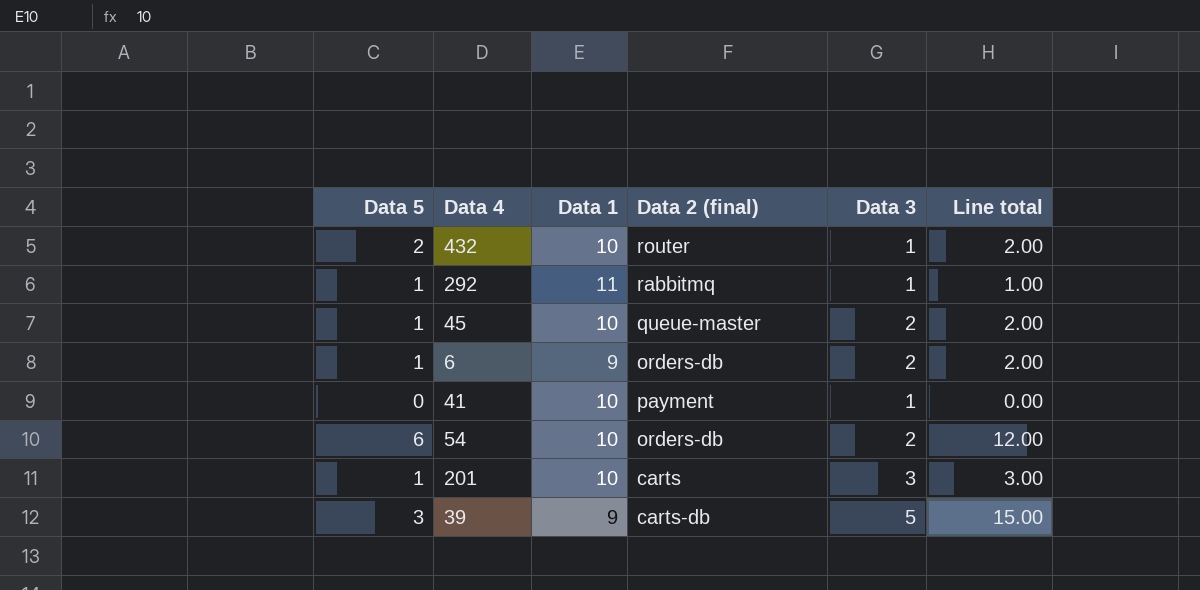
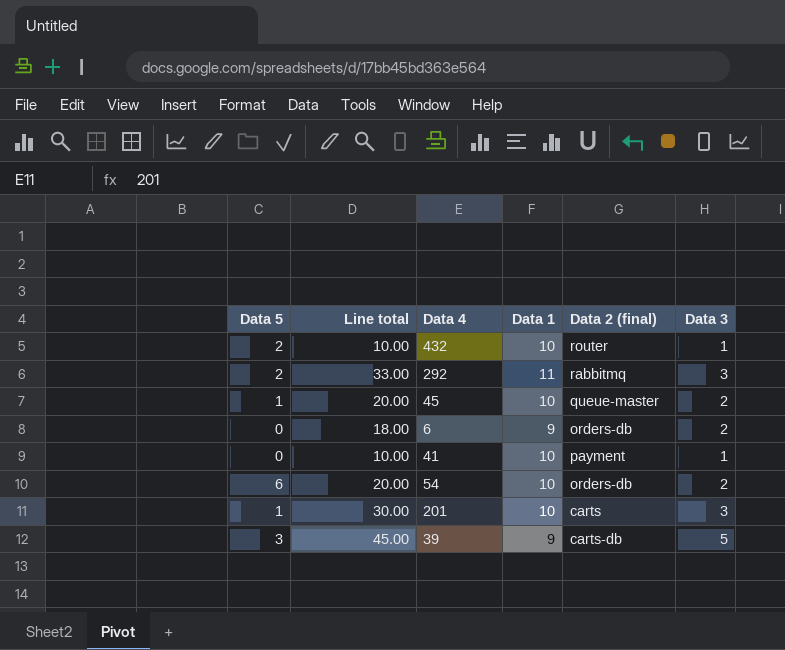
column Line total | formula: [Data 5] * [Data 3] -> [Data 1] * [Data 3]
column Line total | position: 6 -> 2
292 | Data 5: 1 -> 2
292 | Data 3: 1 -> 3
6 | Data 5: 1 -> 0

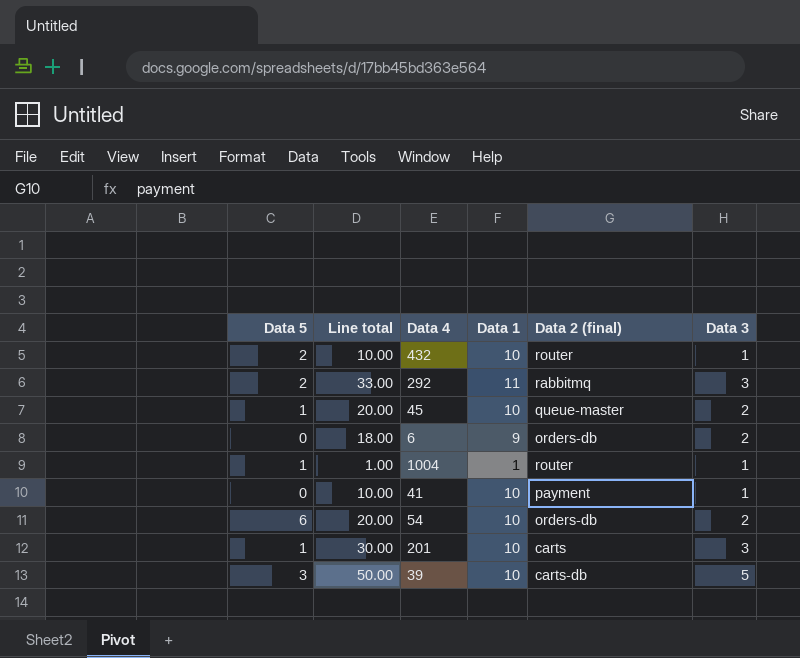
row 1004: none -> 1 | 1.00 | 1 | router | 1
39 | Line total: 45.00 -> 50.00
39 | Data 1: 9 -> 10

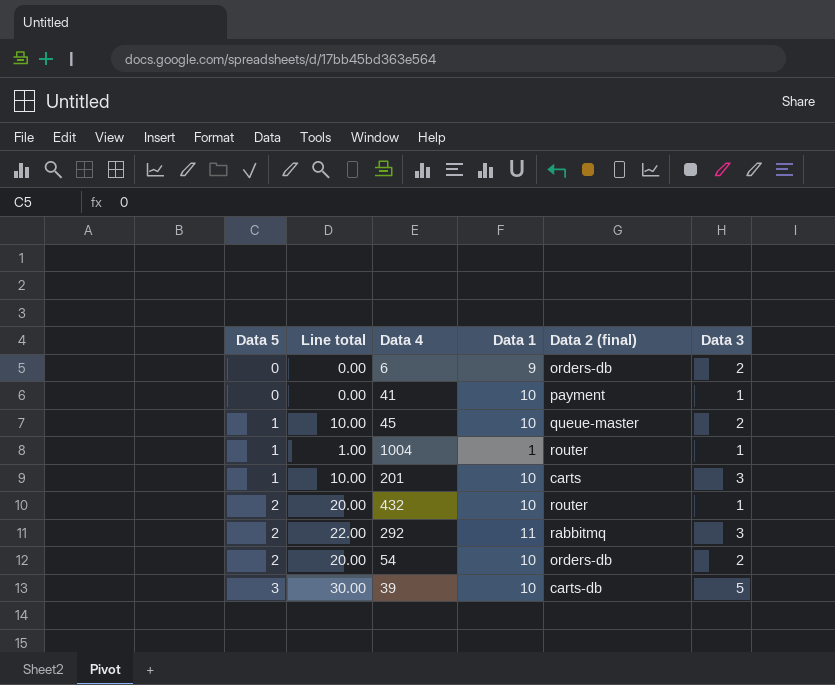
row order: none -> Data 5 ascending
column Line total | formula: [Data 1] * [Data 3] -> [Data 5] * [Data 1]
54 | Data 5: 6 -> 2

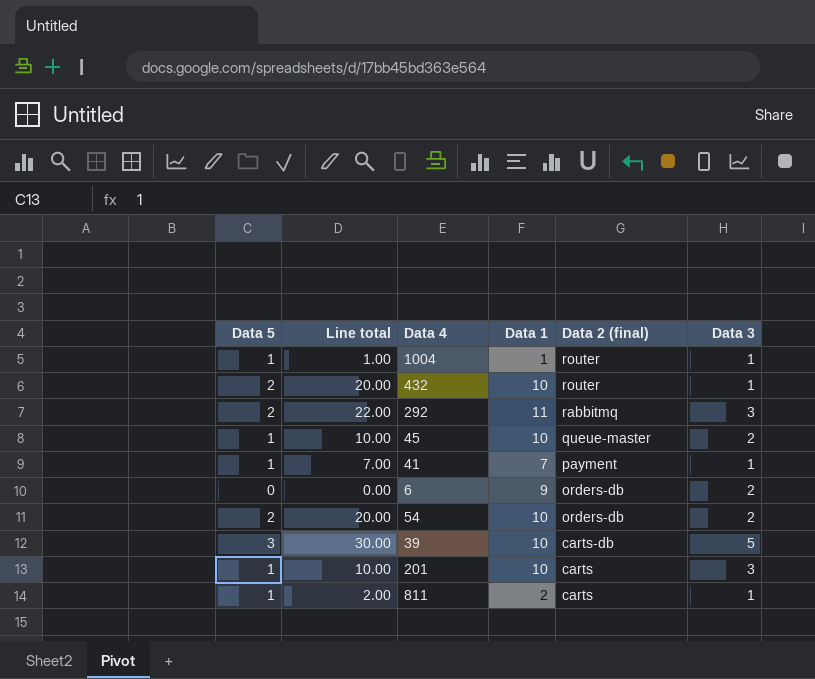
row order: Data 5 ascending -> Data 2 (final) descending
41 | Data 5: 0 -> 1
41 | Line total: 0.00 -> 7.00
41 | Data 1: 10 -> 7
row 811: none -> 1 | 2.00 | 2 | carts | 1

